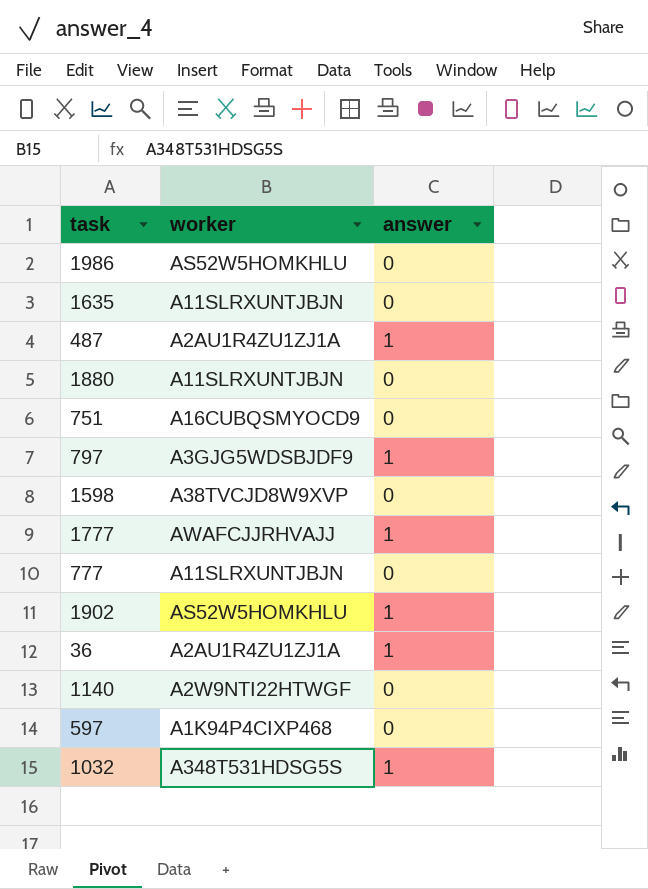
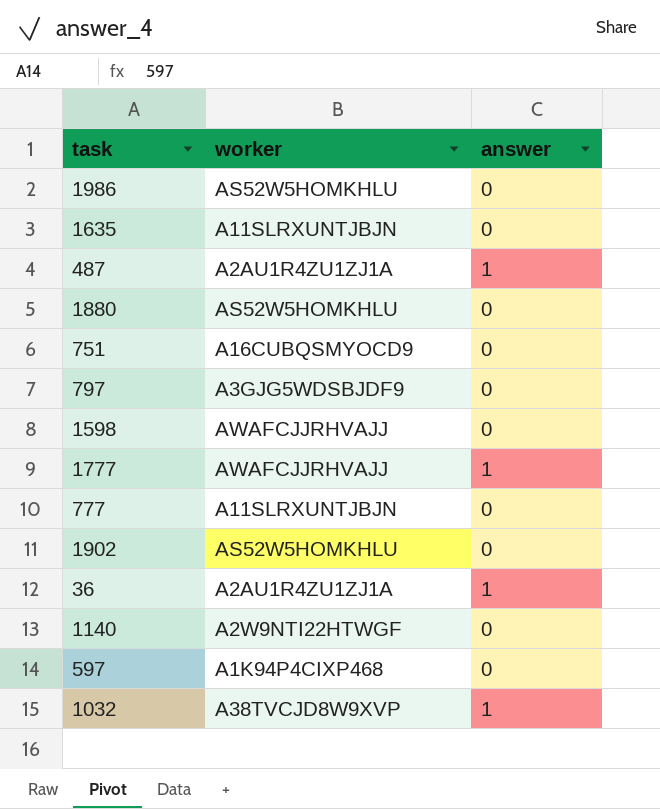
1880 | worker: A11SLRXUNTJBJN -> AS52W5HOMKHLU
797 | answer: 1 -> 0
1598 | worker: A38TVCJD8W9XVP -> AWAFCJJRHVAJJ
1902 | answer: 1 -> 0
1032 | worker: A348T531HDSG5S -> A38TVCJD8W9XVP

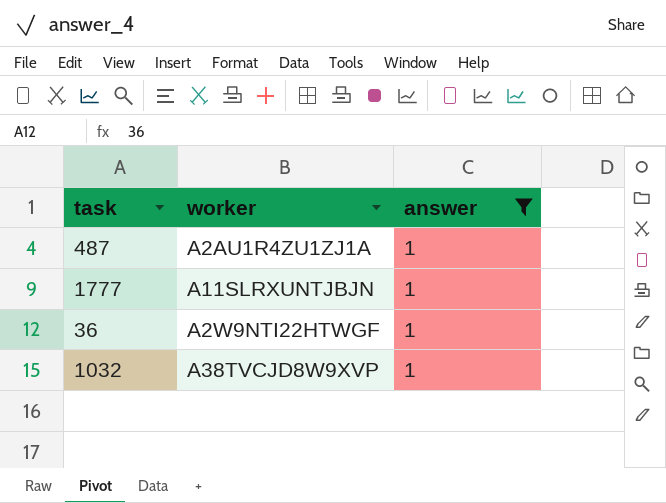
filter: none -> answer = 1
1777 | worker: AWAFCJJRHVAJJ -> A11SLRXUNTJBJN
36 | worker: A2AU1R4ZU1ZJ1A -> A2W9NTI22HTWGF

